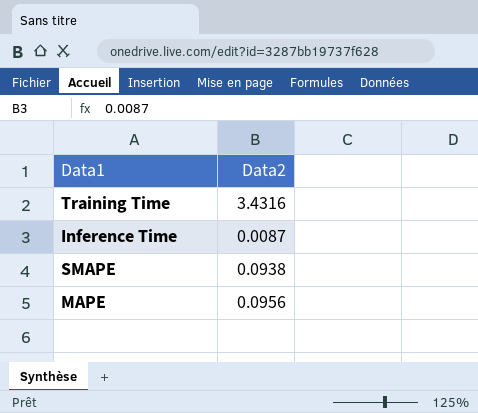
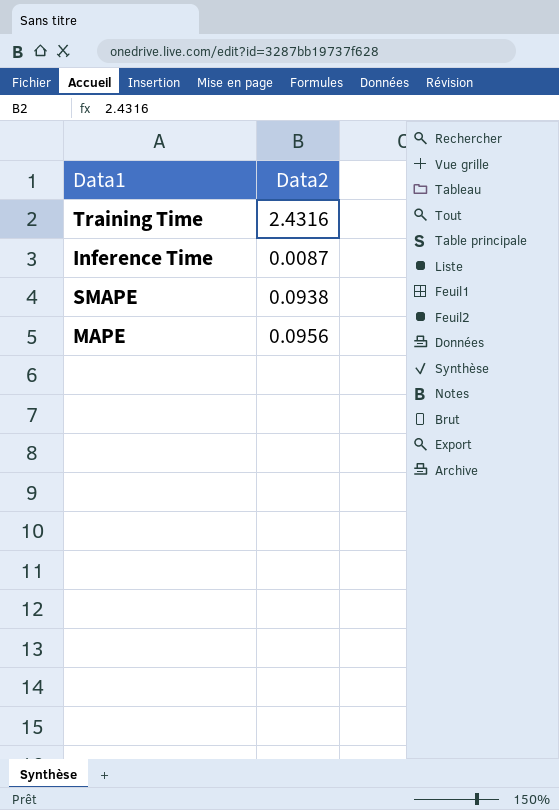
Training Time | Data2: 3.4316 -> 2.4316

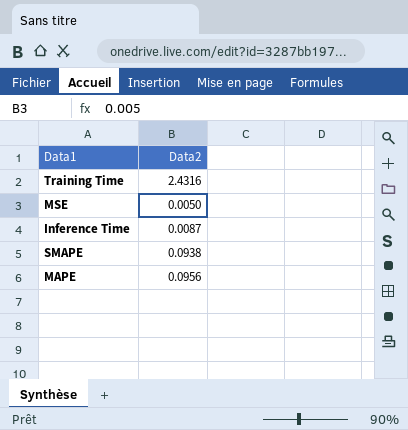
row MSE: none -> 0.0050

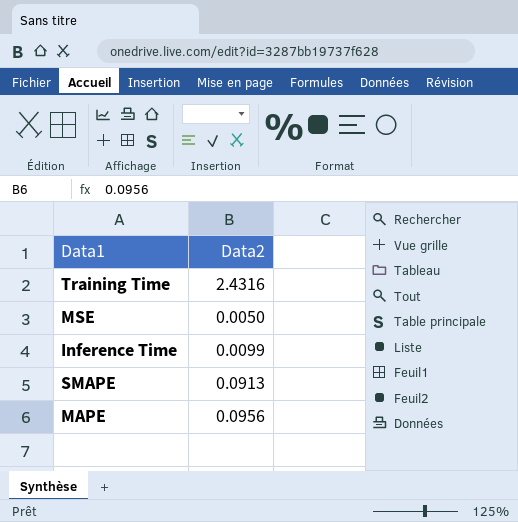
Inference Time | Data2: 0.0087 -> 0.0099
SMAPE | Data2: 0.0938 -> 0.0913

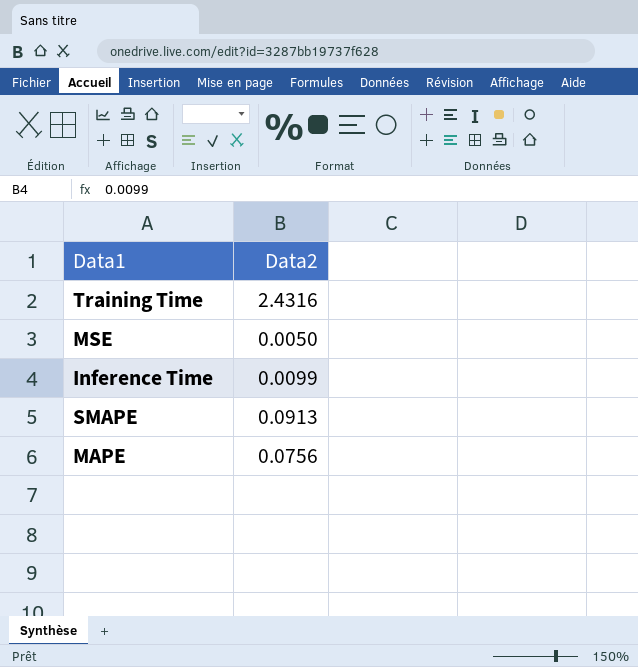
MAPE | Data2: 0.0956 -> 0.0756

